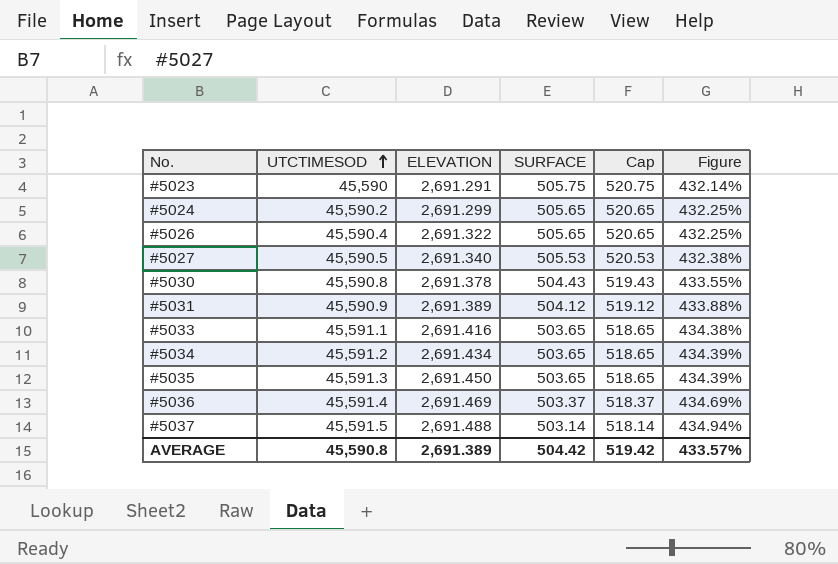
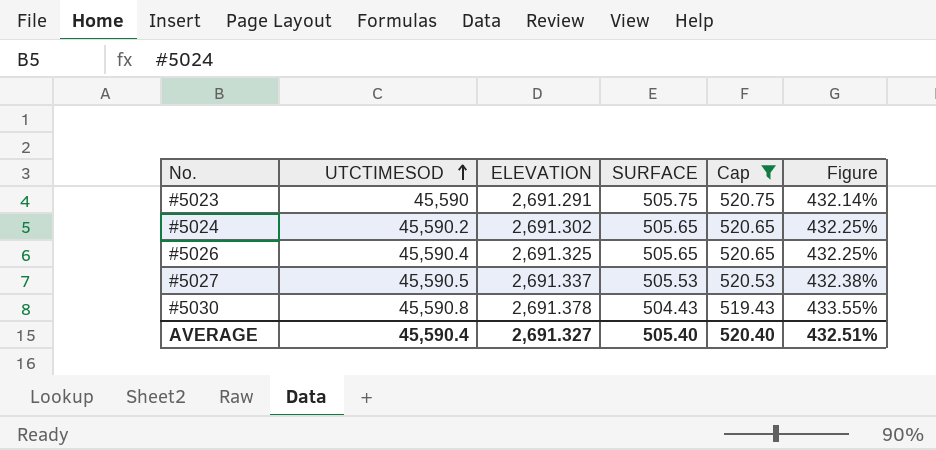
filter: none -> Cap >= 519.43
#5024 | ELEVATION: 2,691.299 -> 2,691.302
#5026 | ELEVATION: 2,691.322 -> 2,691.325
#5027 | ELEVATION: 2,691.340 -> 2,691.337
AVERAGE | UTCTIMESOD: 45,590.8 -> 45,590.4
AVERAGE | ELEVATION: 2,691.389 -> 2,691.327
AVERAGE | SURFACE: 504.42 -> 505.40
AVERAGE | Cap: 519.42 -> 520.40
AVERAGE | Figure: 433.57% -> 432.51%

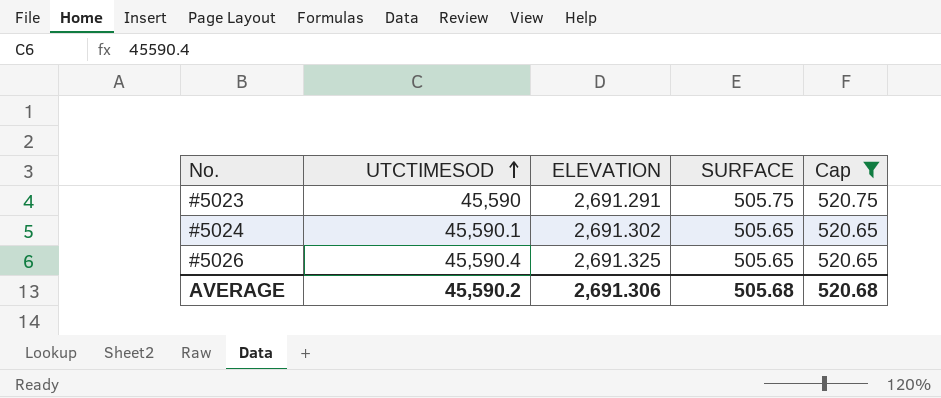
column Figure | formula: ([ELEVATION] - [SURFACE]) / [SURFACE] -> none
row #5027: 45,590.5 | 2,691.337 | 505.53 | 520.53 | 432.38% -> none
row #5030: 45,590.8 | 2,691.378 | 504.43 | 519.43 | 433.55% -> none
#5024 | UTCTIMESOD: 45,590.2 -> 45,590.1
AVERAGE | UTCTIMESOD: 45,590.4 -> 45,590.2
AVERAGE | ELEVATION: 2,691.327 -> 2,691.306
AVERAGE | SURFACE: 505.40 -> 505.68
AVERAGE | Cap: 520.40 -> 520.68

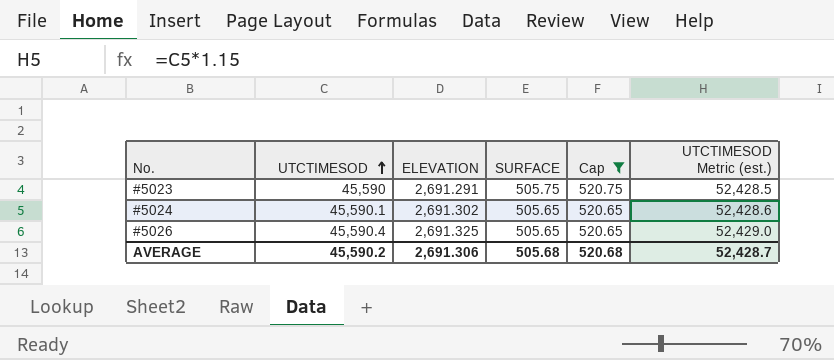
column UTCTIMESOD Metric (est.) | formula: none -> [UTCTIMESOD] * 1.15

